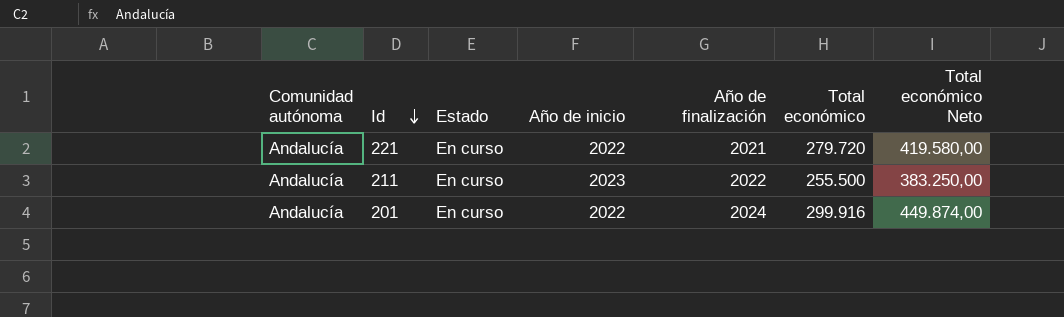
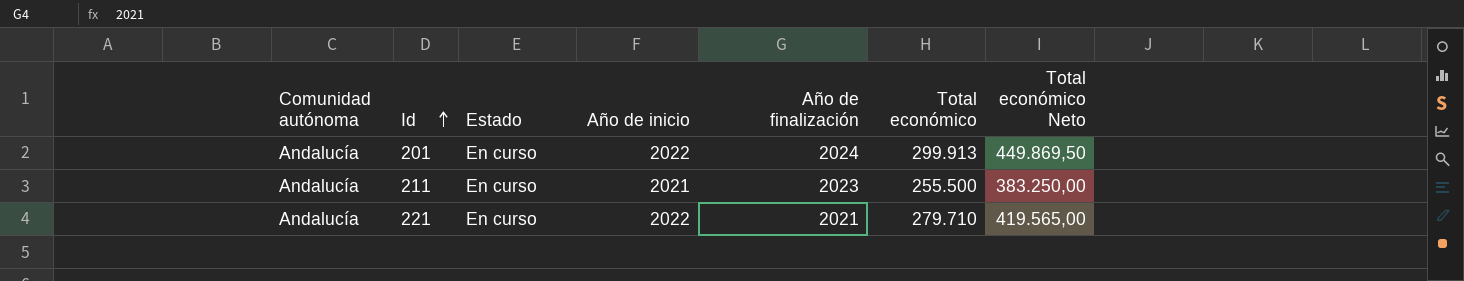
row order: Id descending -> Id ascending
201 | Total económico: 299.916 -> 299.913
201 | Total económico Neto: 449.874,00 -> 449.869,50
211 | Año de inicio: 2023 -> 2021
211 | Año de finalización: 2022 -> 2023
221 | Total económico: 279.720 -> 279.710
221 | Total económico Neto: 419.580,00 -> 419.565,00

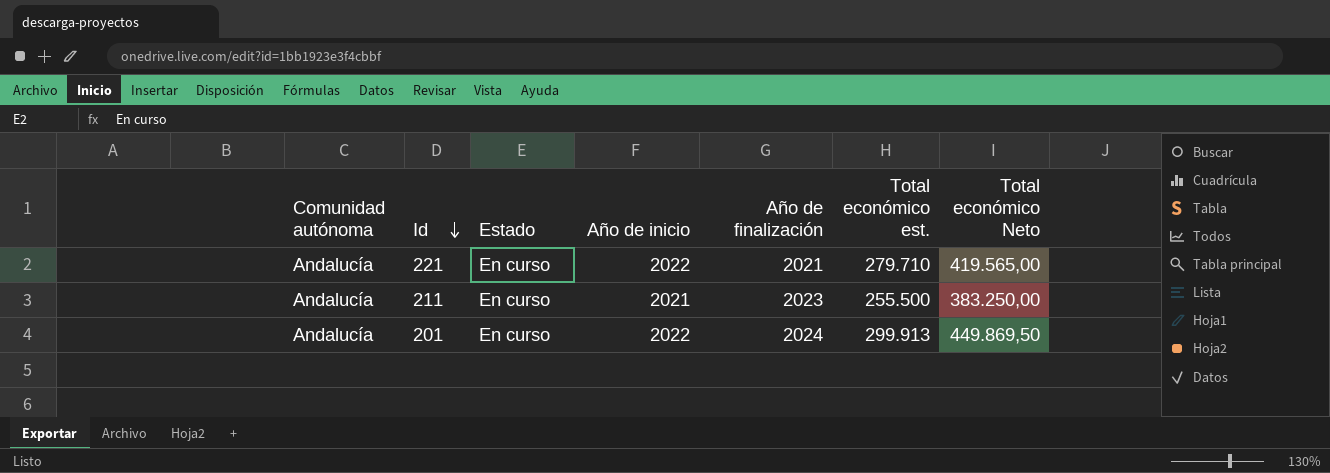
row order: Id ascending -> Id descending
column name: Total económico -> Total económico est.

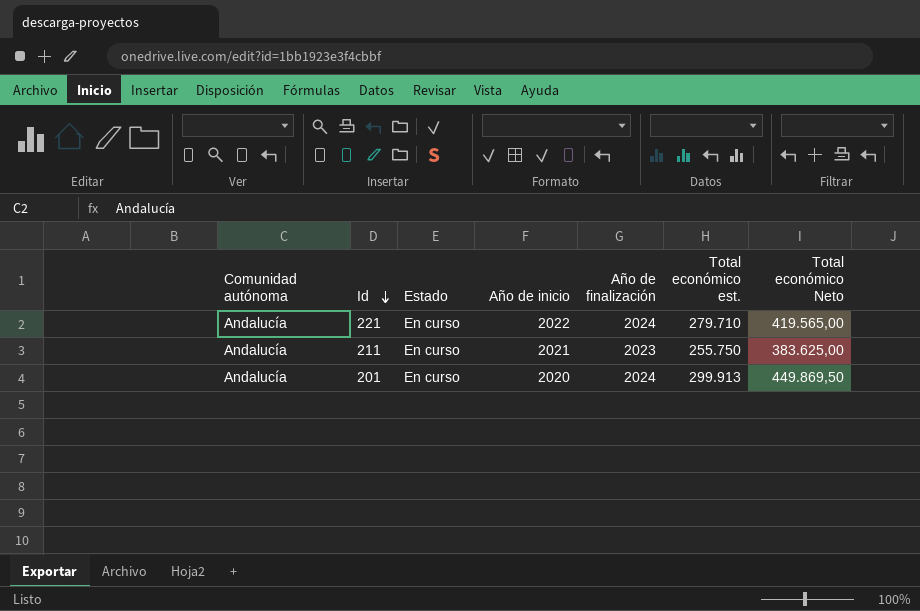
221 | Año de finalización: 2021 -> 2024
211 | Total económico est.: 255.500 -> 255.750
211 | Total económico Neto: 383.250,00 -> 383.625,00
201 | Año de inicio: 2022 -> 2020

